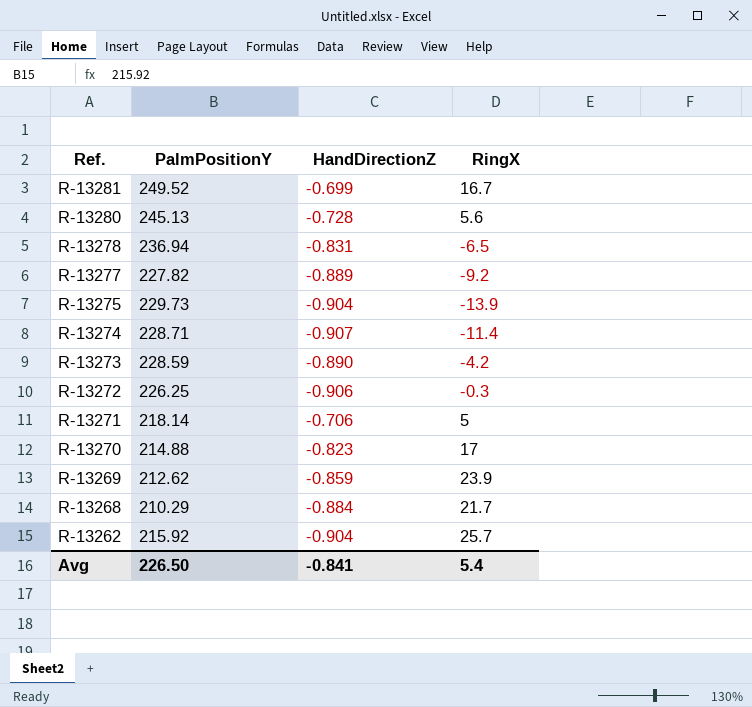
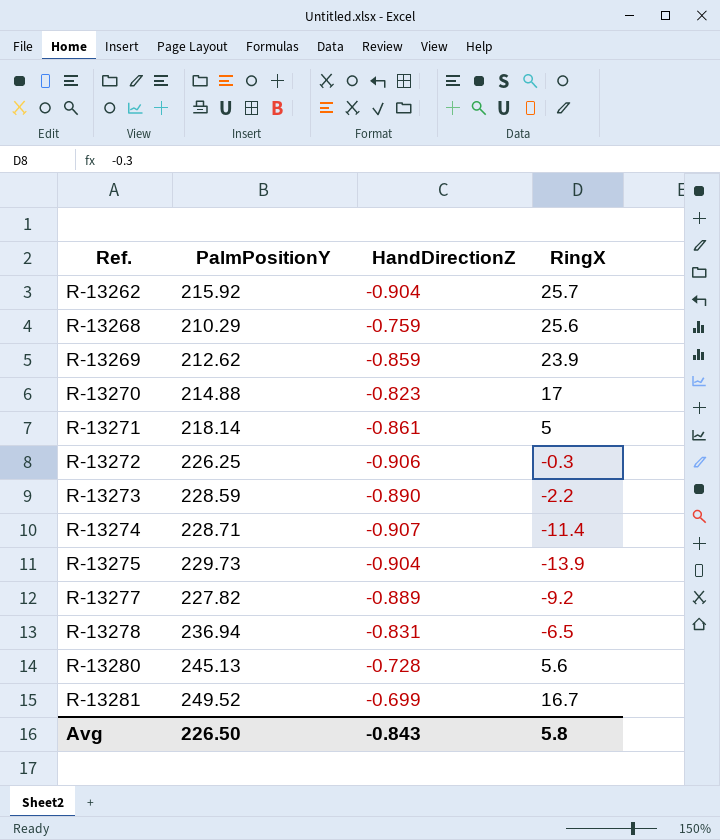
row order: Ref. descending -> Ref. ascending
R-13268 | HandDirectionZ: -0.884 -> -0.759
R-13268 | RingX: 21.7 -> 25.6
R-13271 | HandDirectionZ: -0.706 -> -0.861
R-13273 | RingX: -4.2 -> -2.2
Avg | HandDirectionZ: -0.841 -> -0.843
Avg | RingX: 5.4 -> 5.8

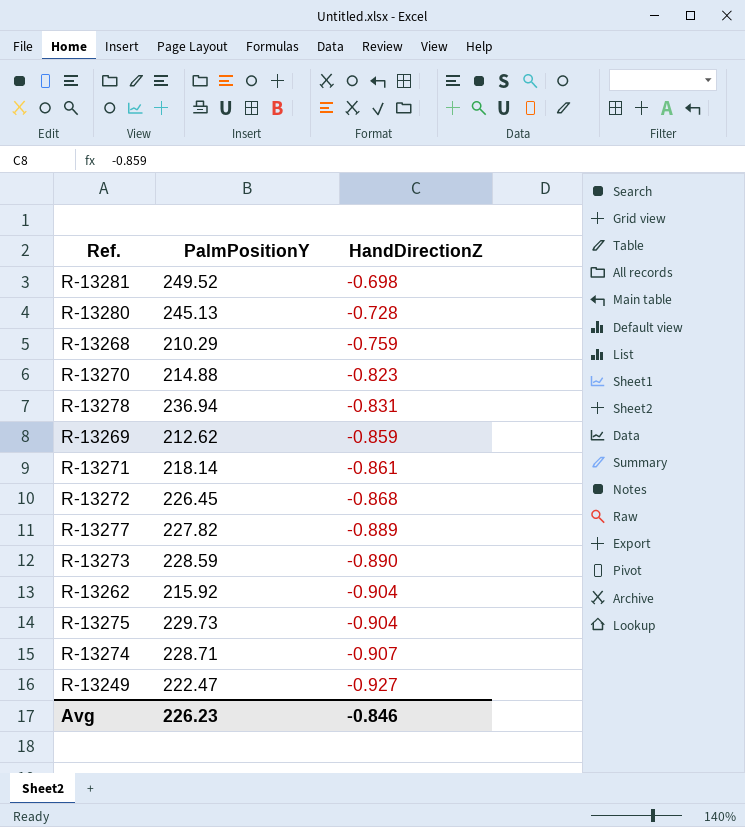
row order: Ref. ascending -> HandDirectionZ descending
column RingX | position: 4 -> none
R-13281 | HandDirectionZ: -0.699 -> -0.698
R-13272 | PalmPositionY: 226.25 -> 226.45
R-13272 | HandDirectionZ: -0.906 -> -0.868
row R-13249: none -> 222.47 | -0.927
Avg | PalmPositionY: 226.50 -> 226.23
Avg | HandDirectionZ: -0.843 -> -0.846

